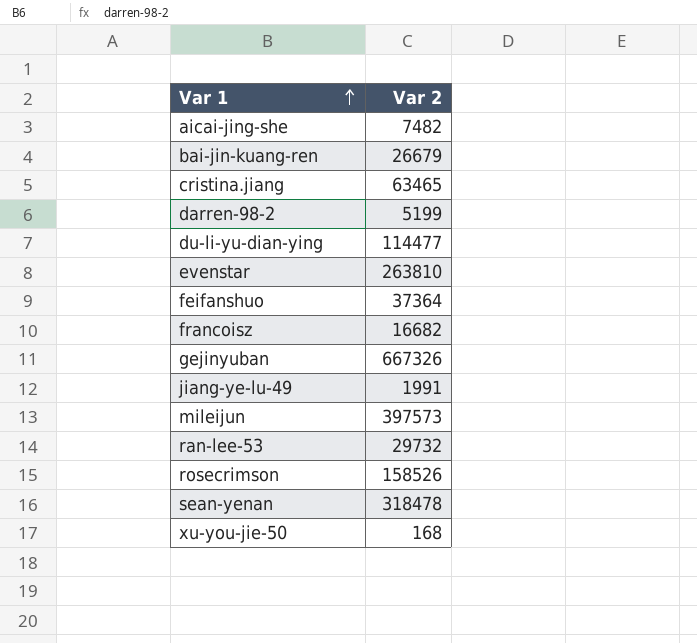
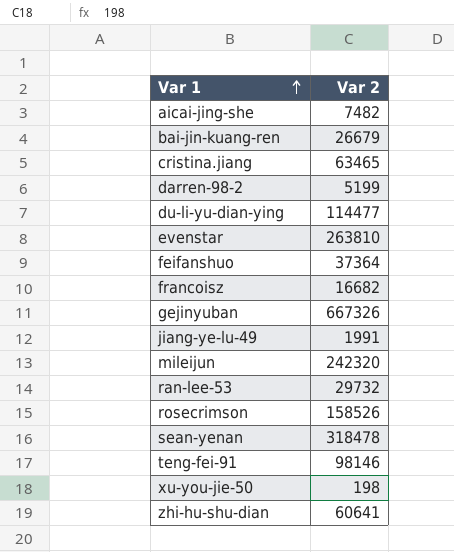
mileijun | Var 2: 397573 -> 242320
row teng-fei-91: none -> 98146
xu-you-jie-50 | Var 2: 168 -> 198
row zhi-hu-shu-dian: none -> 60641

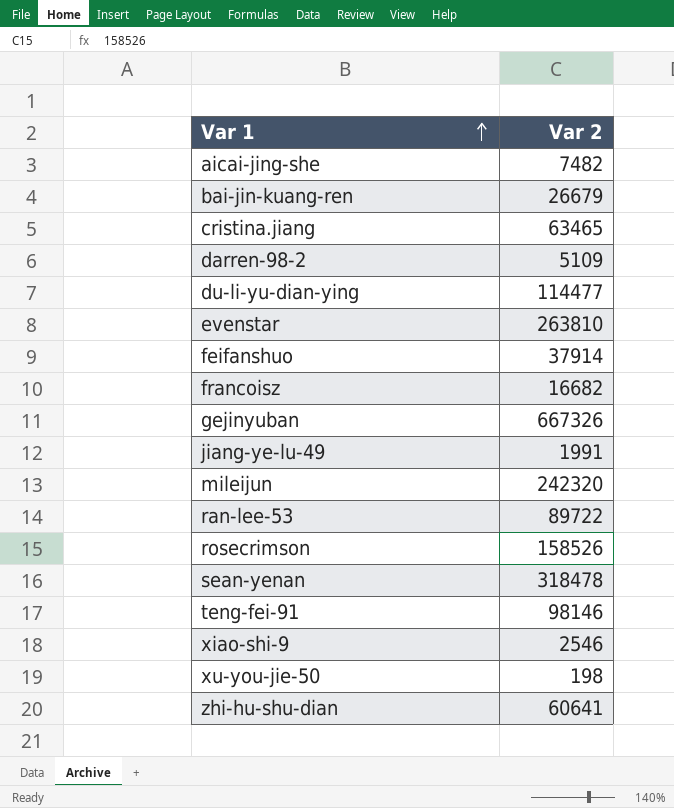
darren-98-2 | Var 2: 5199 -> 5109
feifanshuo | Var 2: 37364 -> 37914
ran-lee-53 | Var 2: 29732 -> 89722
row xiao-shi-9: none -> 2546

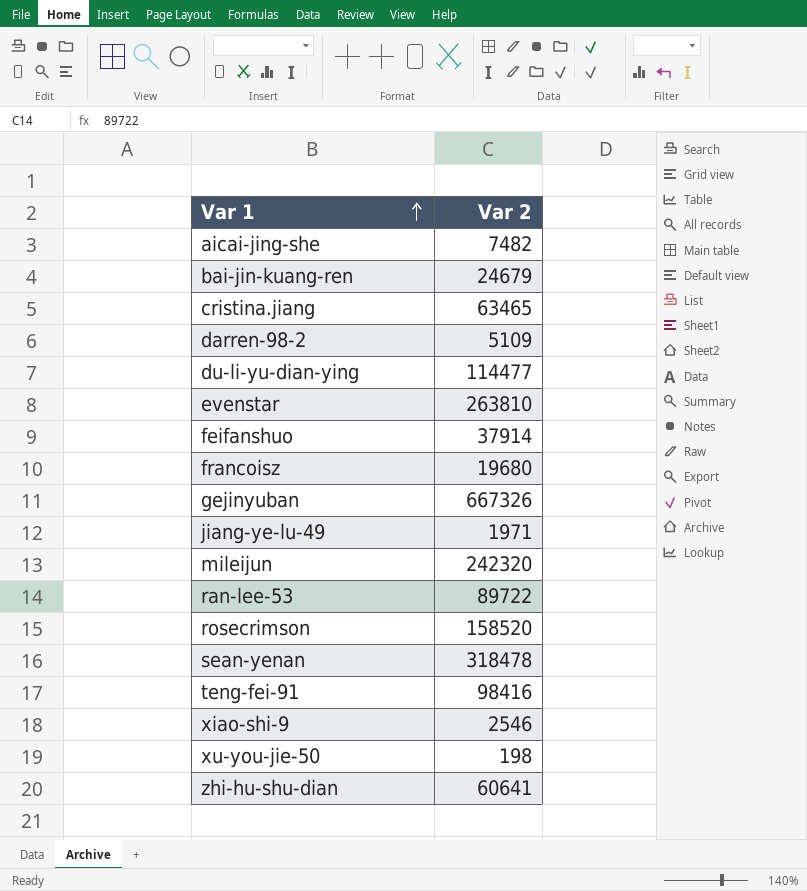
bai-jin-kuang-ren | Var 2: 26679 -> 24679
francoisz | Var 2: 16682 -> 19680
jiang-ye-lu-49 | Var 2: 1991 -> 1971
rosecrimson | Var 2: 158526 -> 158520
teng-fei-91 | Var 2: 98146 -> 98416

